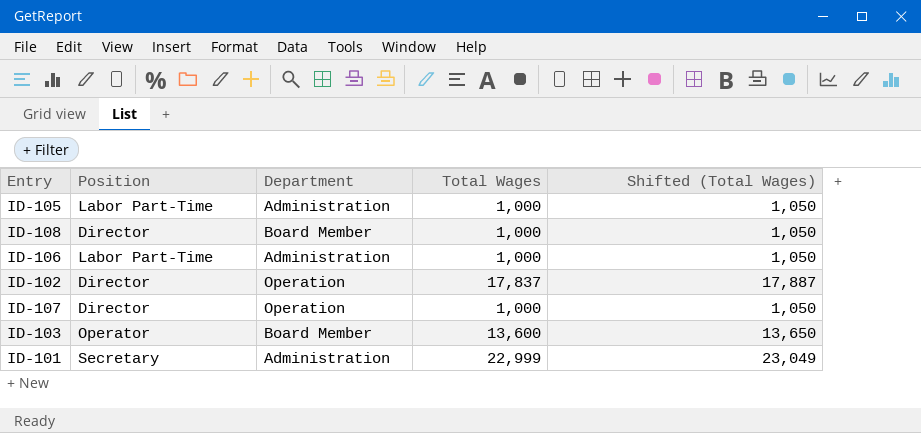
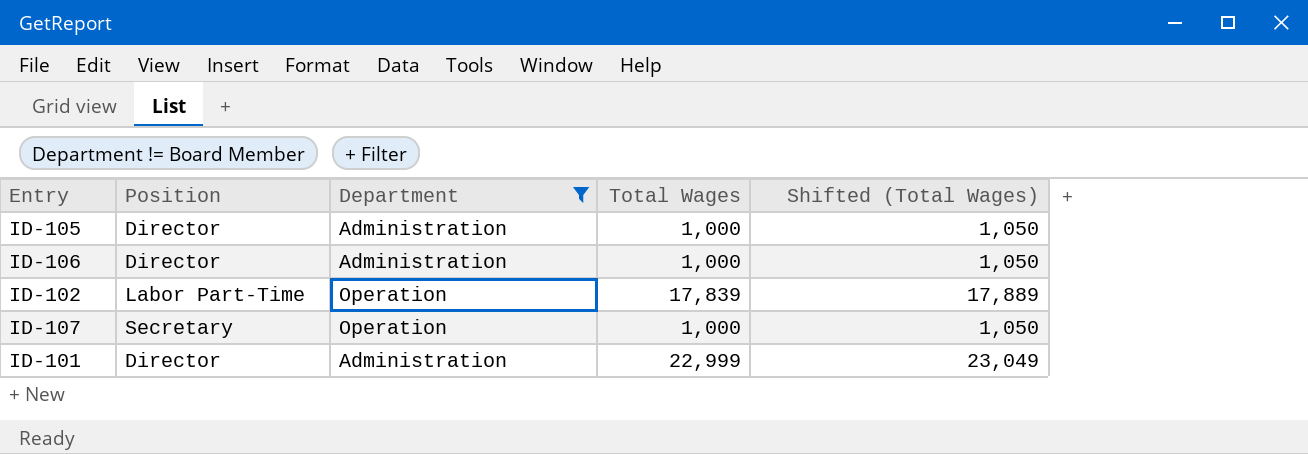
filter: none -> Department != Board Member
ID-105 | Position: Labor Part-Time -> Director
ID-106 | Position: Labor Part-Time -> Director
ID-102 | Position: Director -> Labor Part-Time
ID-102 | Total Wages: 17,837 -> 17,839
ID-102 | Shifted (Total Wages): 17,887 -> 17,889
ID-107 | Position: Director -> Secretary
ID-101 | Position: Secretary -> Director

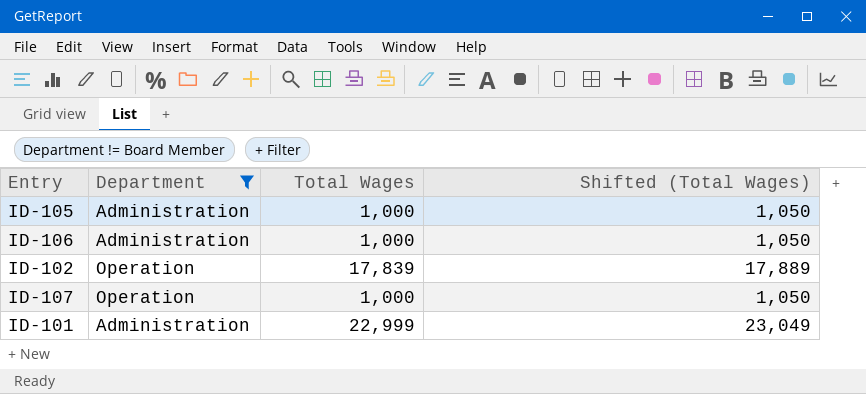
column Position | position: 2 -> none

